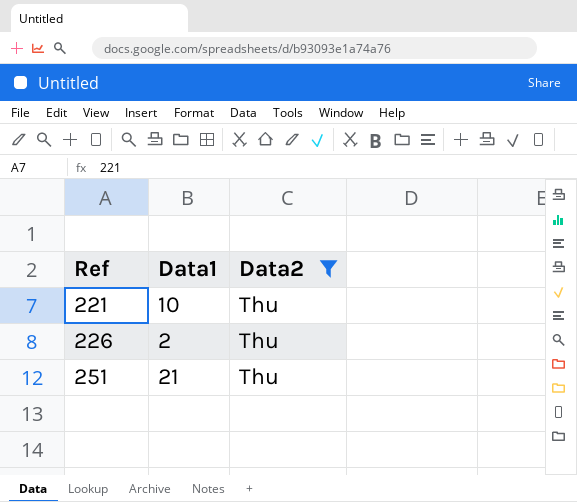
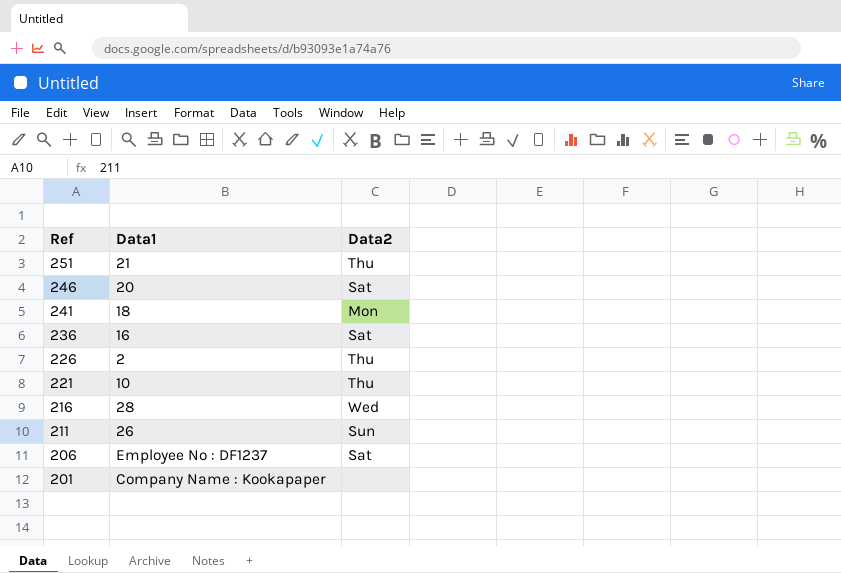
filter: Data2 = Thu -> none
row order: Ref ascending -> Ref descending

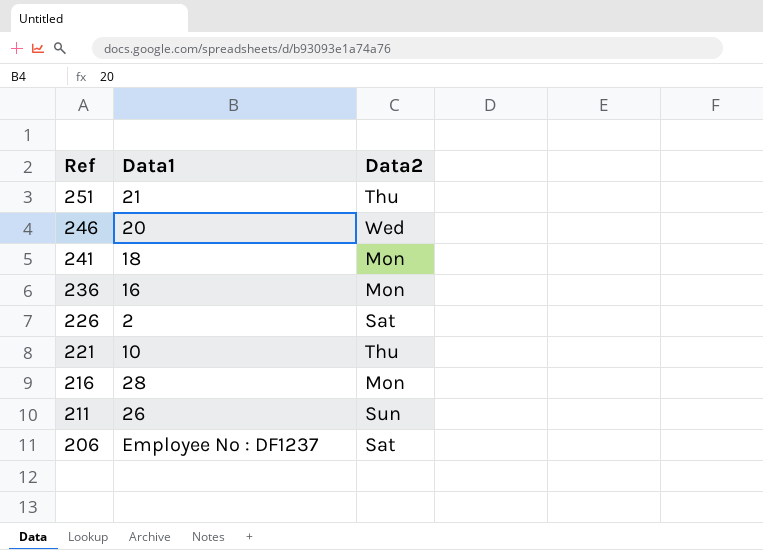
row 201: Company Name : Kookapaper | none -> none
246 | Data2: Sat -> Wed
236 | Data2: Sat -> Mon
226 | Data2: Thu -> Sat
216 | Data2: Wed -> Mon

